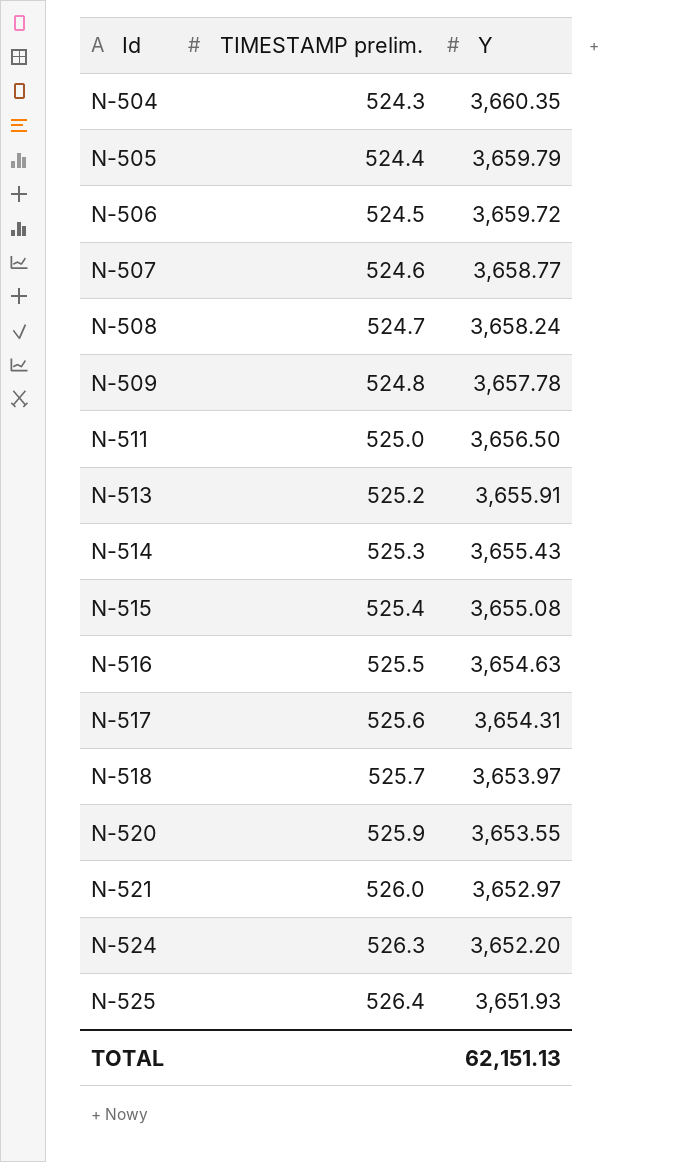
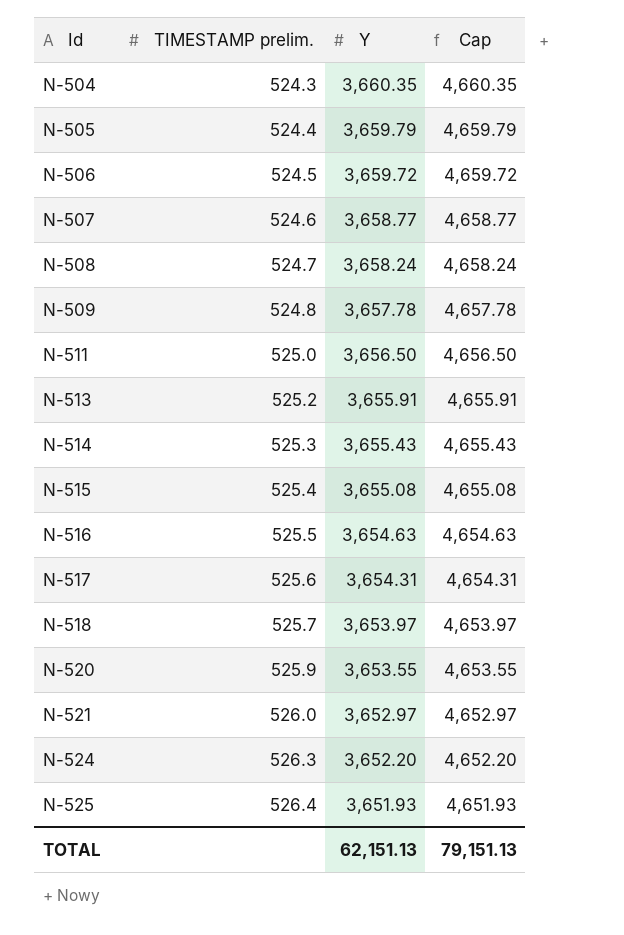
column Cap | formula: none -> [Y] + 1000

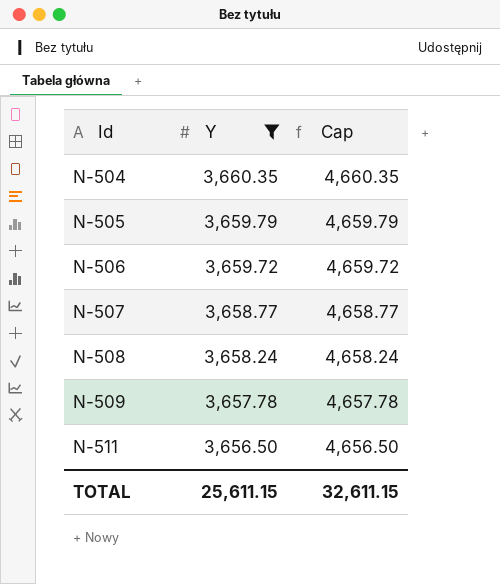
filter: none -> Y >= 3,656.50
column TIMESTAMP prelim. | position: 2 -> none
TOTAL | Y: 62,151.13 -> 25,611.15
TOTAL | Cap: 79,151.13 -> 32,611.15

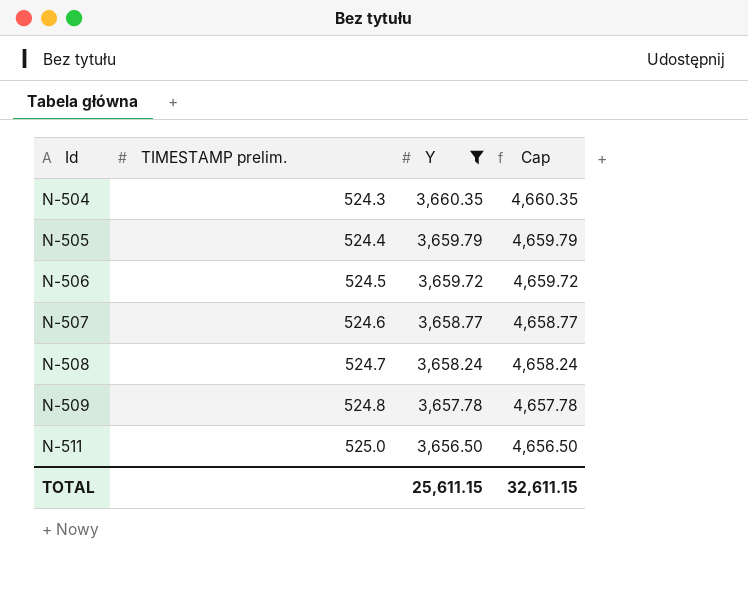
column TIMESTAMP prelim. | position: none -> 2

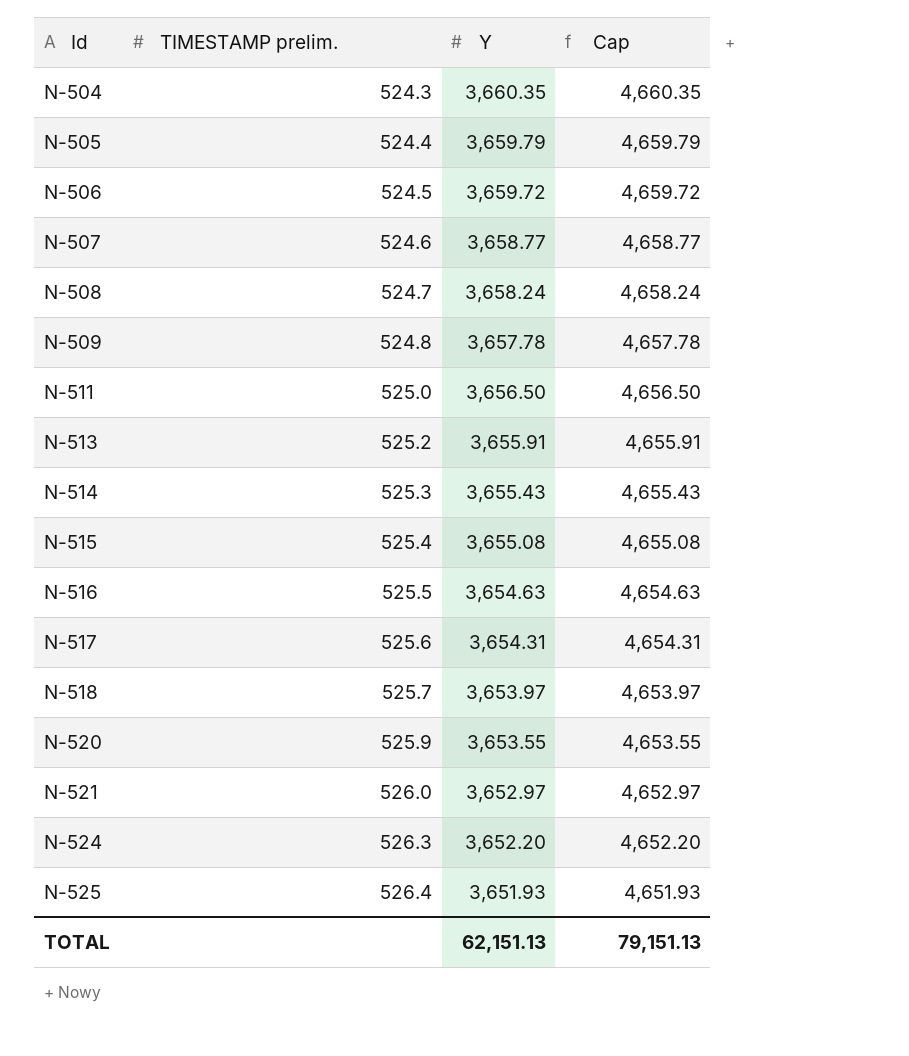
filter: Y >= 3,656.50 -> none
TOTAL | Y: 25,611.15 -> 62,151.13
TOTAL | Cap: 32,611.15 -> 79,151.13

